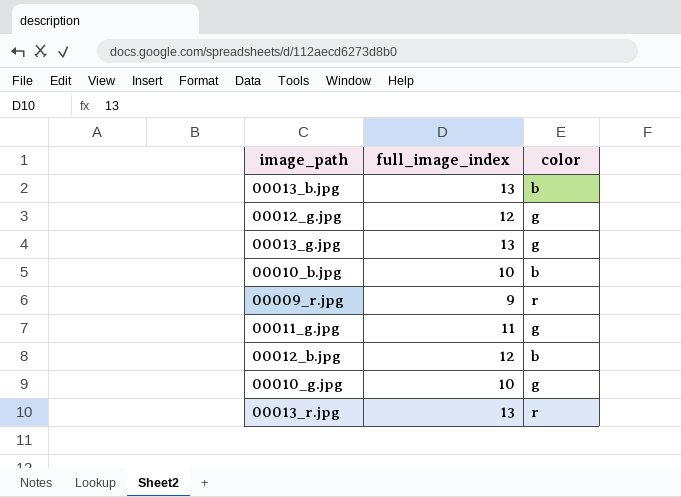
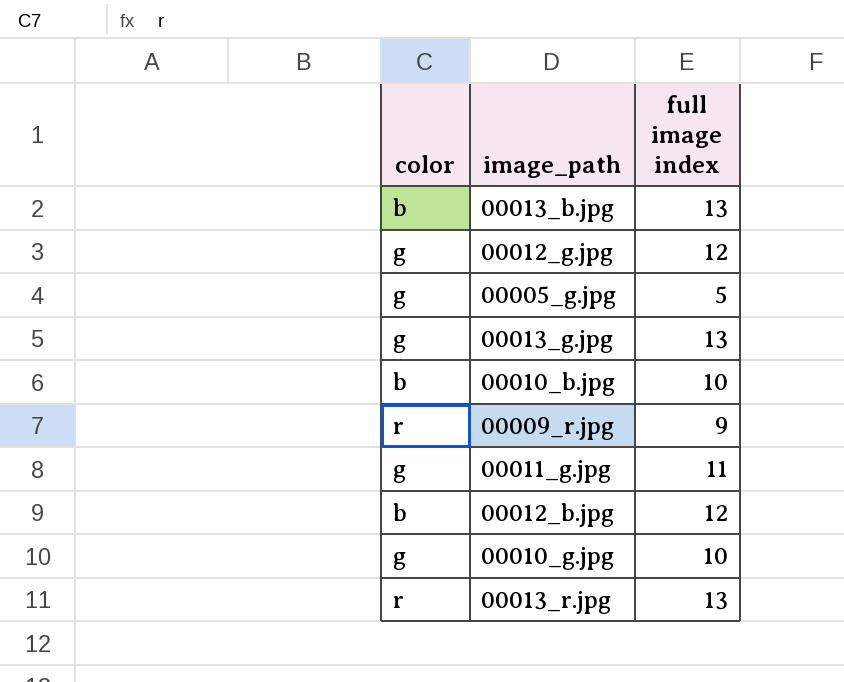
column color | position: 3 -> 1
column name: full_image_index -> full image index
row 00005_g.jpg: none -> g | 5

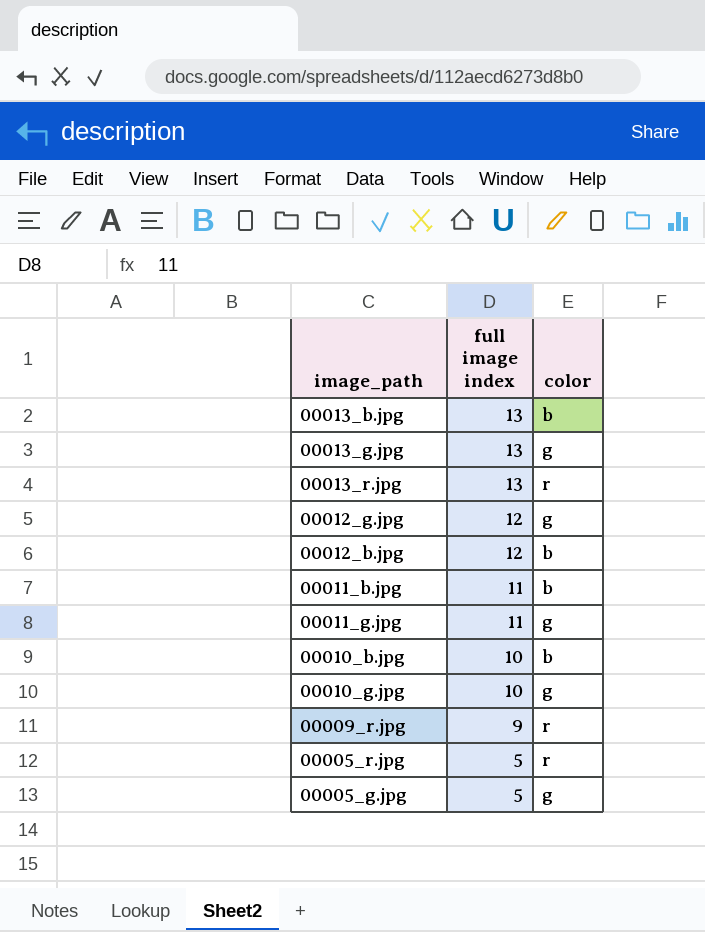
row order: none -> full image index descending
column color | position: 1 -> 3
row 00011_b.jpg: none -> 11 | b
row 00005_r.jpg: none -> 5 | r

